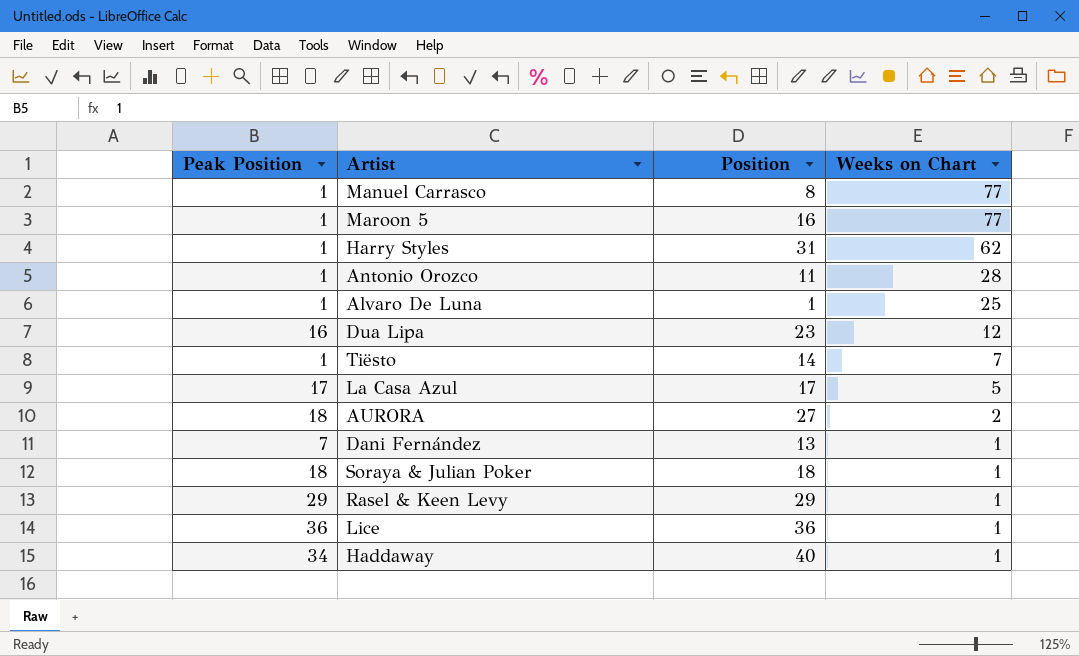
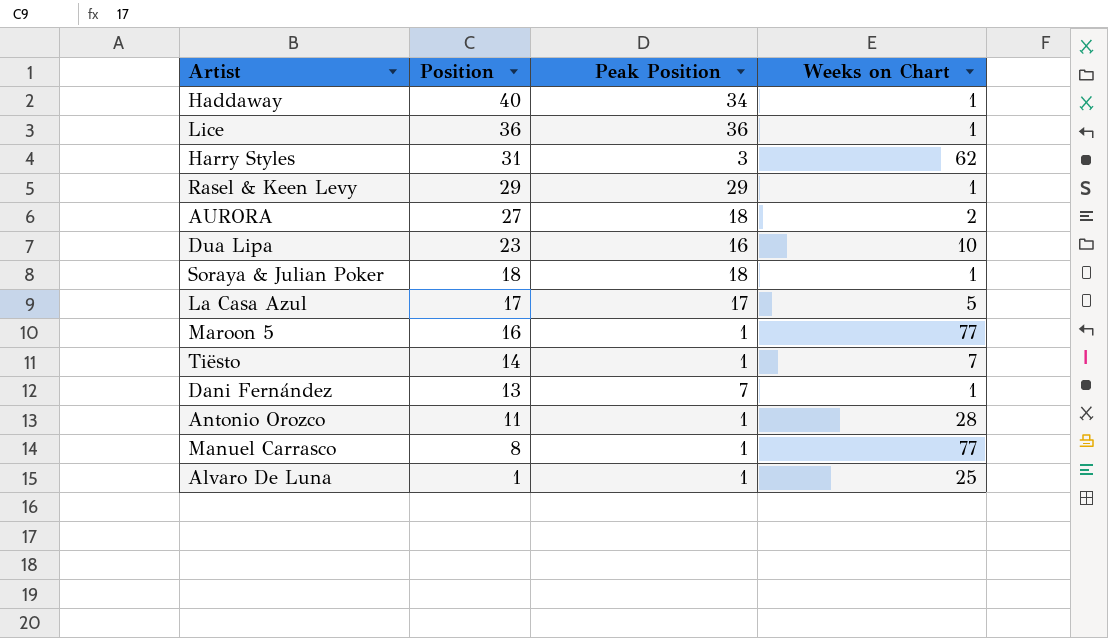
row order: Weeks on Chart descending -> Position descending
column Peak Position | position: 1 -> 3
Harry Styles | Peak Position: 1 -> 3
Dua Lipa | Weeks on Chart: 12 -> 10

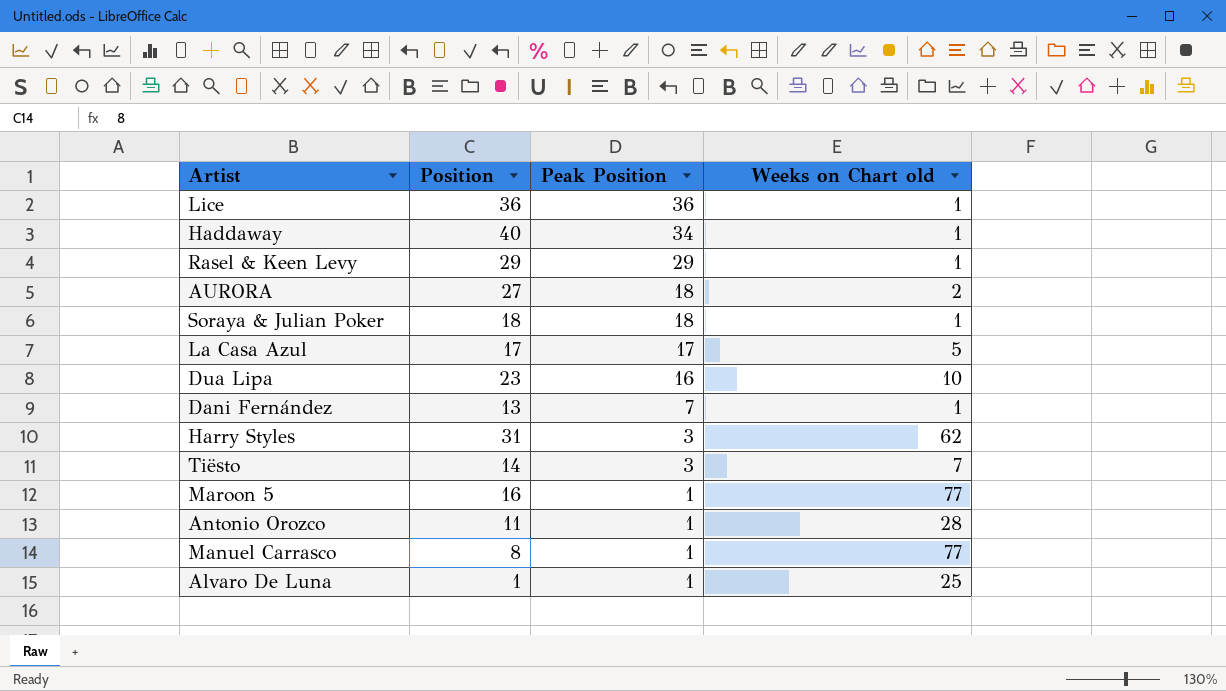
row order: Position descending -> Peak Position descending
column name: Weeks on Chart -> Weeks on Chart old
Tiësto | Peak Position: 1 -> 3

